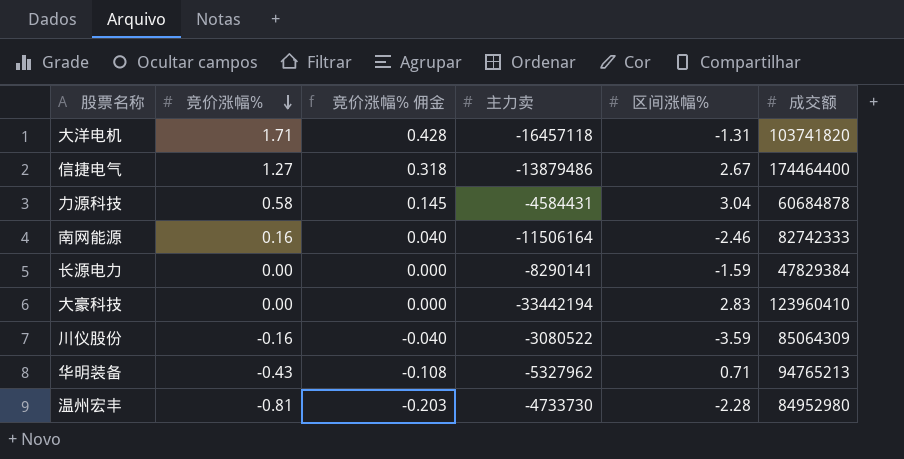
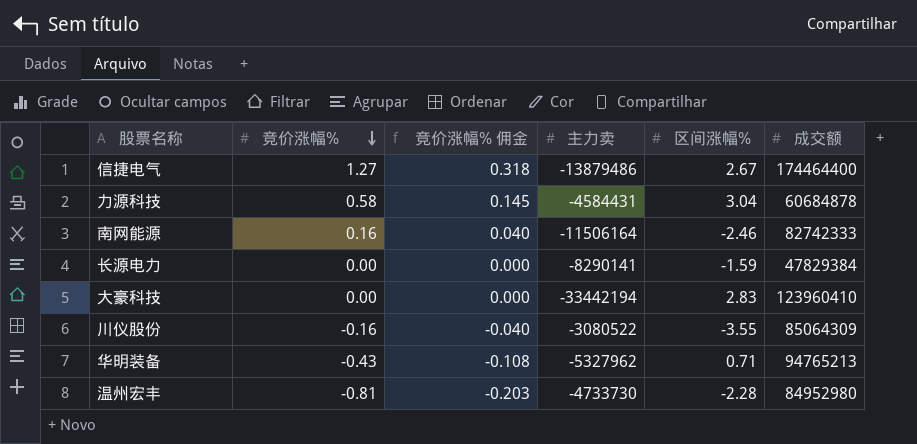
row 大洋电机: 1.71 | 0.428 | -16457118 | -1.31 | 103741820 -> none
川仪股份 | 区间涨幅%: -3.59 -> -3.55

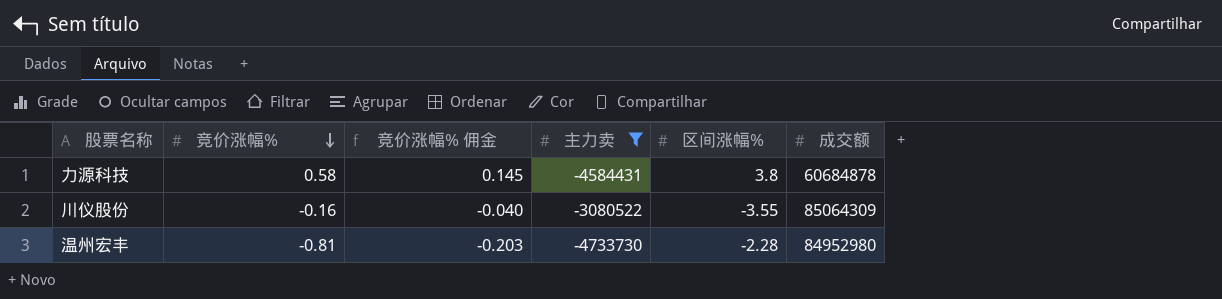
filter: none -> 主力卖 >= -4733730
力源科技 | 区间涨幅%: 3.04 -> 3.8

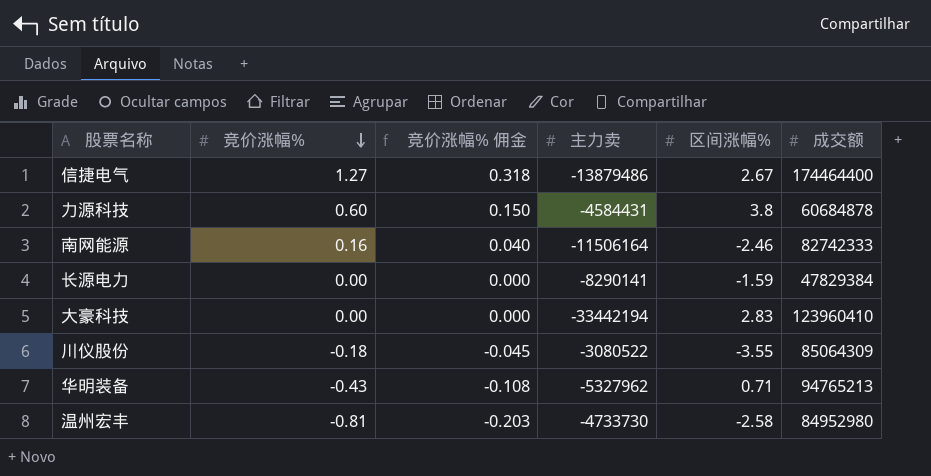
filter: 主力卖 >= -4733730 -> none
力源科技 | 竞价涨幅%: 0.58 -> 0.60
力源科技 | 竞价涨幅% 佣金: 0.145 -> 0.150
川仪股份 | 竞价涨幅%: -0.16 -> -0.18
川仪股份 | 竞价涨幅% 佣金: -0.040 -> -0.045
温州宏丰 | 区间涨幅%: -2.28 -> -2.58

